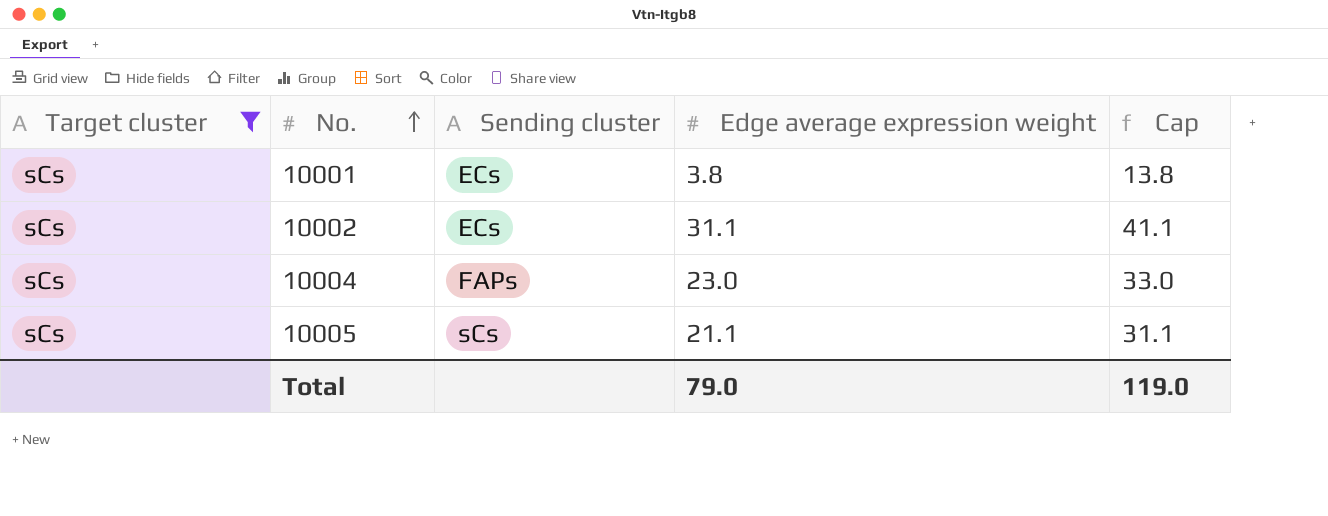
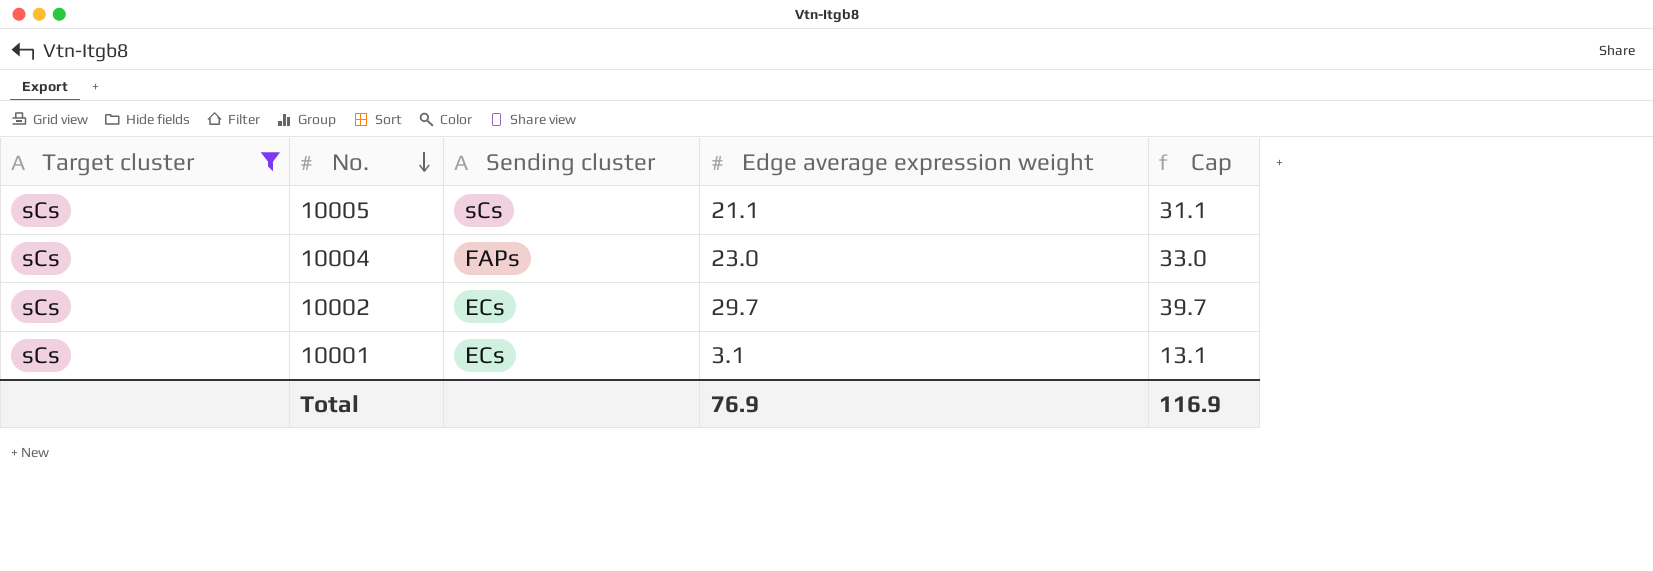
row order: No. ascending -> No. descending
10002 | Edge average expression weight: 31.1 -> 29.7
10002 | Cap: 41.1 -> 39.7
10001 | Edge average expression weight: 3.8 -> 3.1
10001 | Cap: 13.8 -> 13.1
Total | Edge average expression weight: 79.0 -> 76.9
Total | Cap: 119.0 -> 116.9

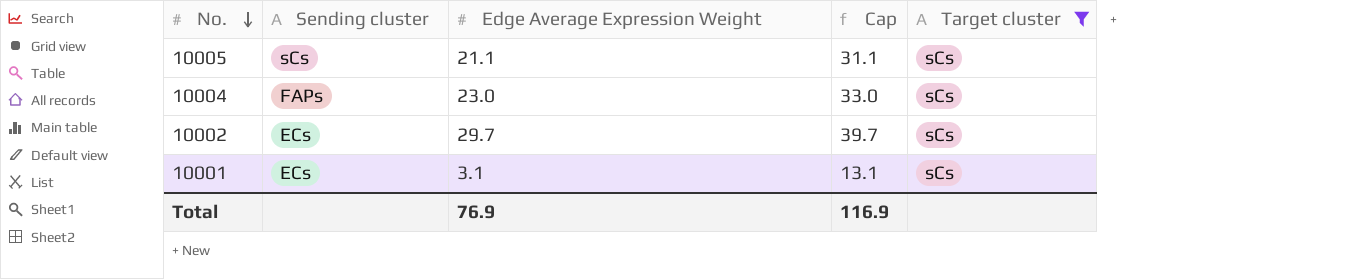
column name: Edge average expression weight -> Edge Average Expression Weight
column Target cluster | position: 1 -> 5

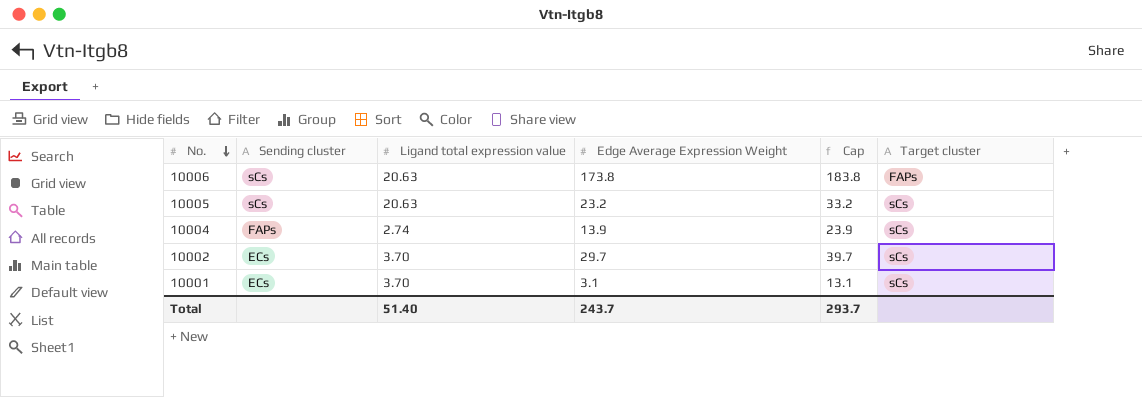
filter: Target cluster = sCs -> none
column Ligand total expression value | position: none -> 3
10005 | Edge Average Expression Weight: 21.1 -> 23.2
10005 | Cap: 31.1 -> 33.2
10004 | Edge Average Expression Weight: 23.0 -> 13.9
10004 | Cap: 33.0 -> 23.9
Total | Edge Average Expression Weight: 76.9 -> 243.7
Total | Cap: 116.9 -> 293.7

